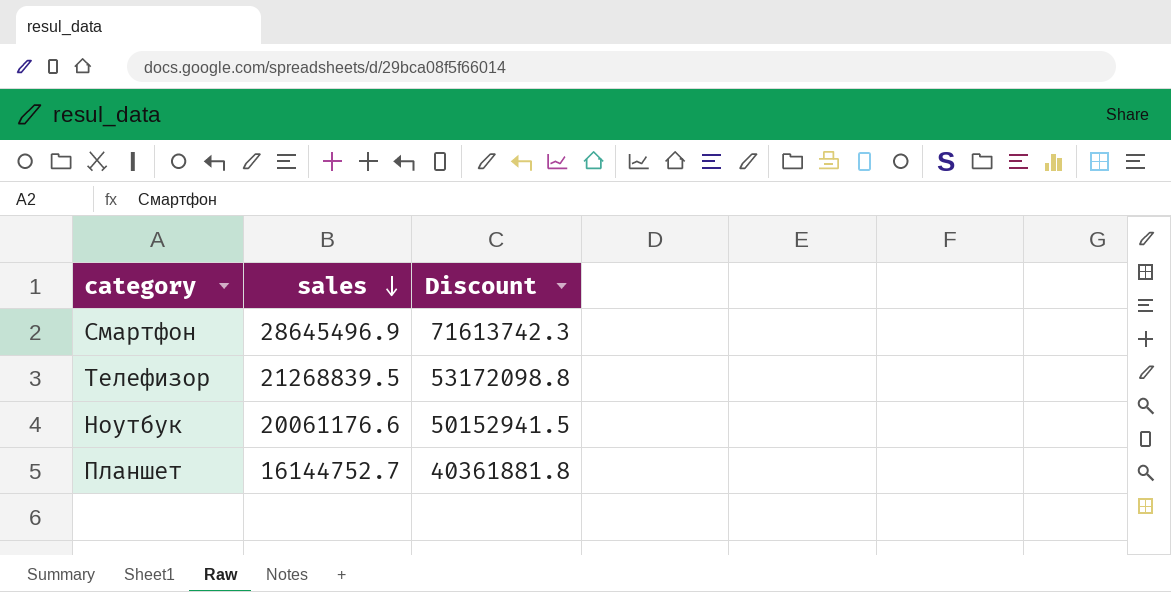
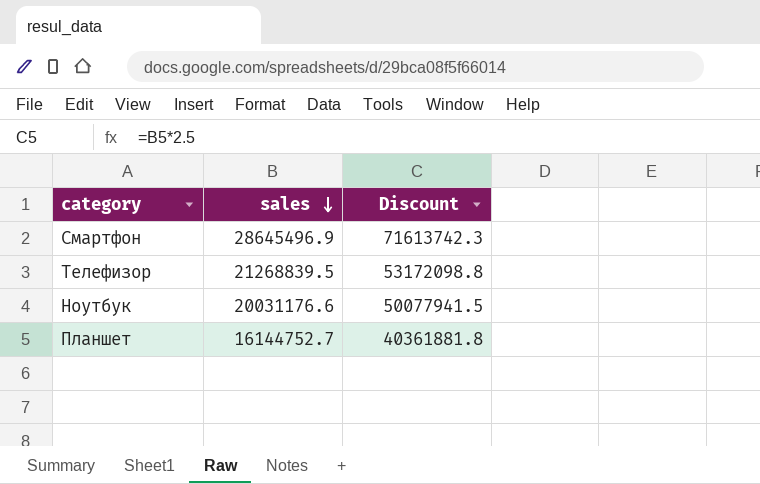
Ноутбук | sales: 20061176.6 -> 20031176.6
Ноутбук | Discount: 50152941.5 -> 50077941.5

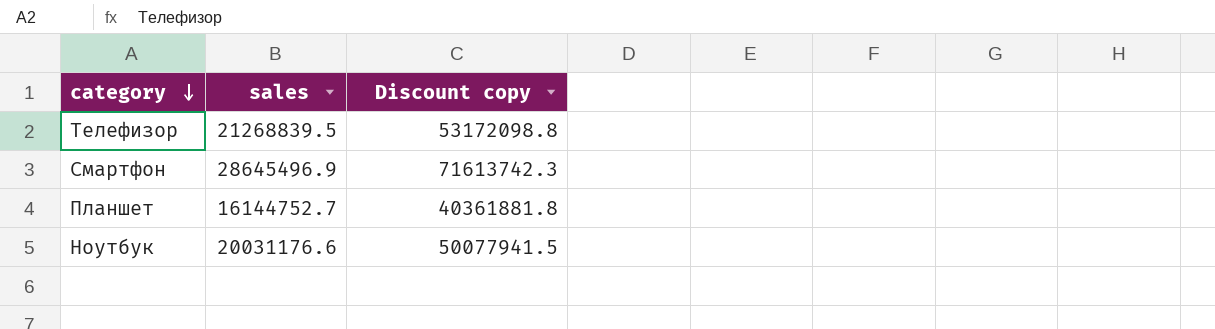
row order: sales descending -> category descending
column name: Discount -> Discount copy

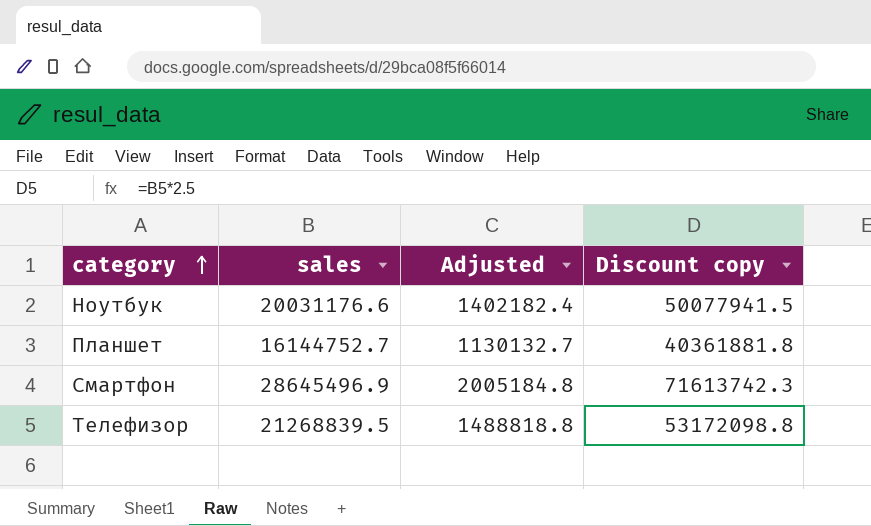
row order: category descending -> category ascending
column Adjusted | formula: none -> [sales] * 0.07

